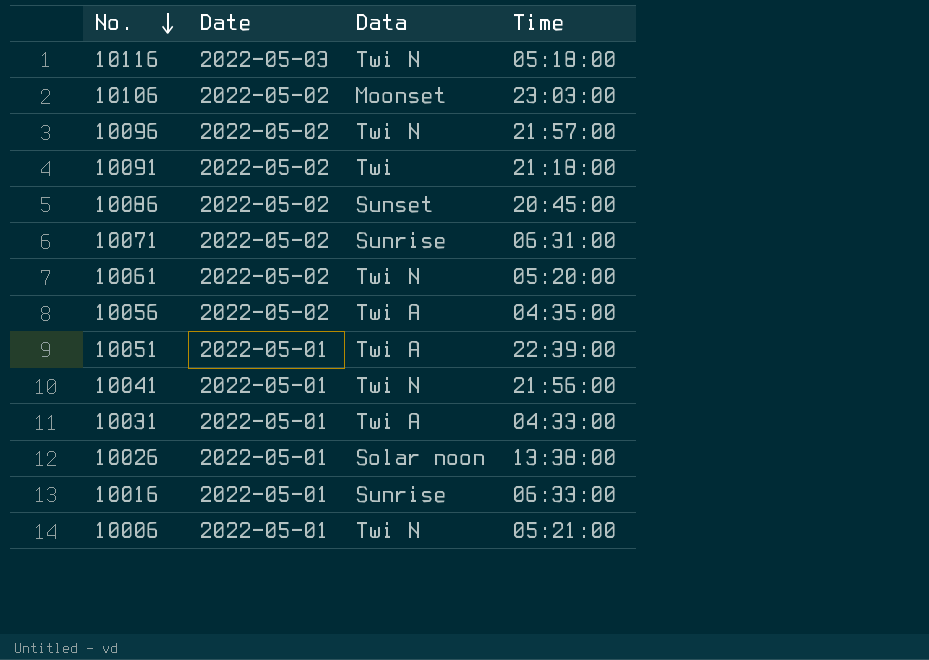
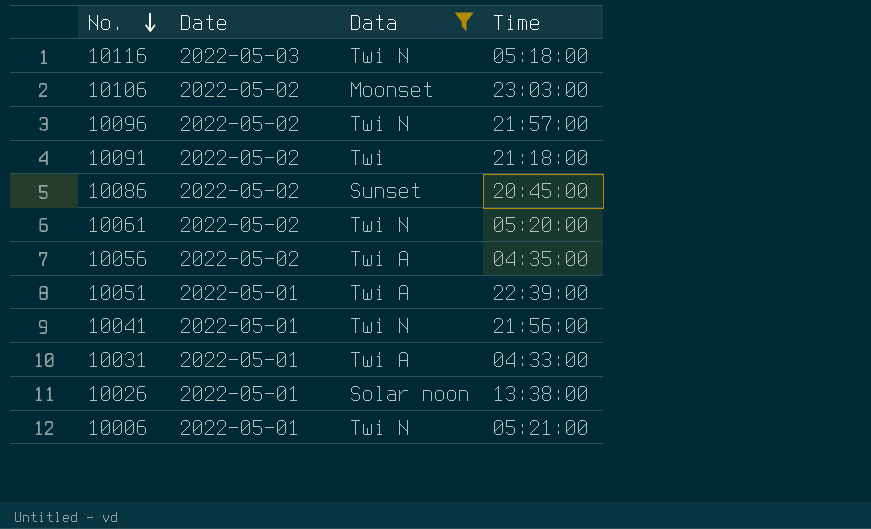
filter: none -> Data != Sunrise

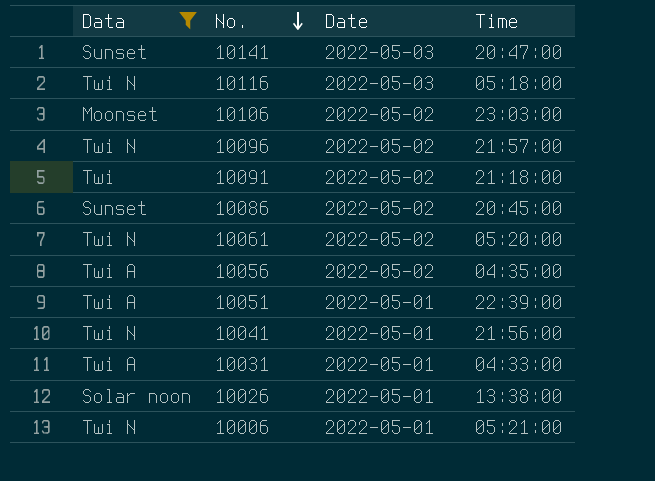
column Data | position: 3 -> 1
row 10141: none -> Sunset | 2022-05-03 | 20:47:00

